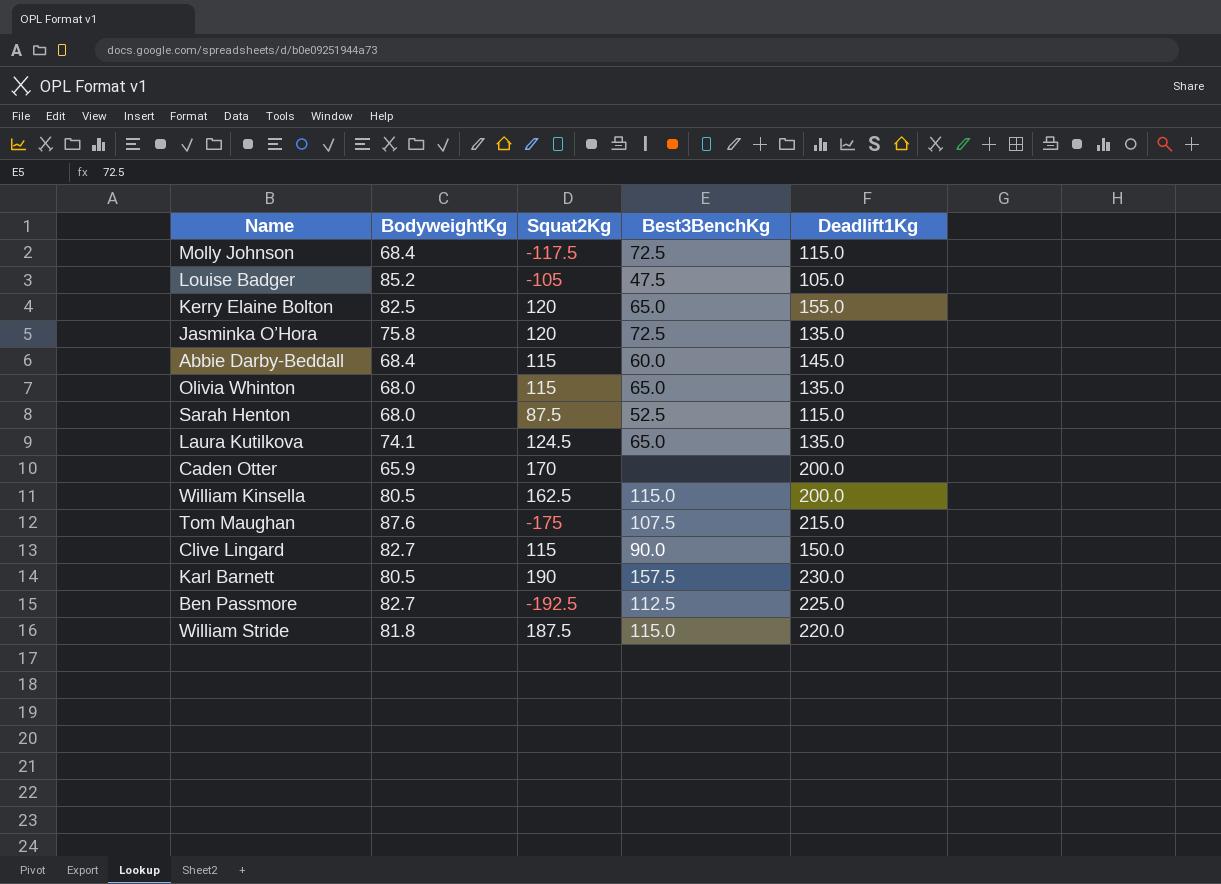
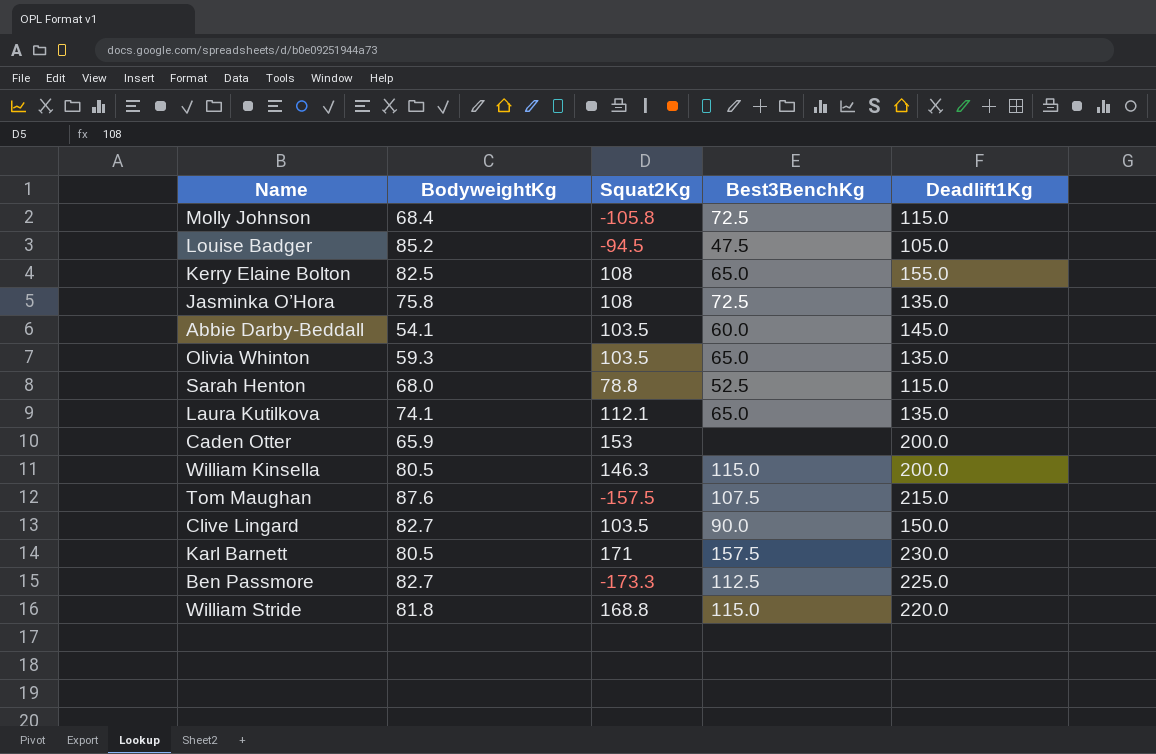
Molly Johnson | Squat2Kg: -117.5 -> -105.8
Louise Badger | Squat2Kg: -105 -> -94.5
Kerry Elaine Bolton | Squat2Kg: 120 -> 108
Jasminka O’Hora | Squat2Kg: 120 -> 108
Abbie Darby-Beddall | BodyweightKg: 68.4 -> 54.1
Abbie Darby-Beddall | Squat2Kg: 115 -> 103.5
Olivia Whinton | BodyweightKg: 68.0 -> 59.3
Olivia Whinton | Squat2Kg: 115 -> 103.5
Sarah Henton | Squat2Kg: 87.5 -> 78.8
Laura Kutilkova | Squat2Kg: 124.5 -> 112.1
Caden Otter | Squat2Kg: 170 -> 153
William Kinsella | Squat2Kg: 162.5 -> 146.3
Tom Maughan | Squat2Kg: -175 -> -157.5
Clive Lingard | Squat2Kg: 115 -> 103.5
Karl Barnett | Squat2Kg: 190 -> 171
Ben Passmore | Squat2Kg: -192.5 -> -173.3
William Stride | Squat2Kg: 187.5 -> 168.8

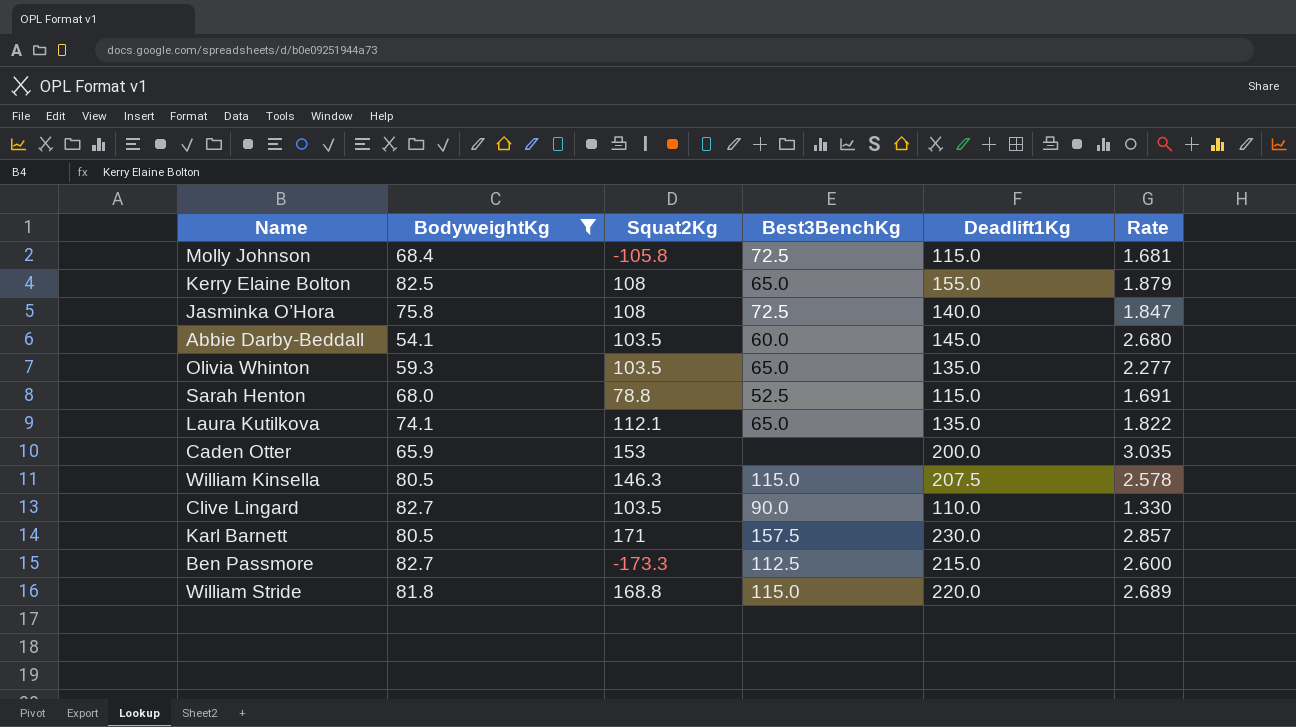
filter: none -> BodyweightKg <= 82.7
column Rate | formula: none -> [Deadlift1Kg] / [BodyweightKg]
Jasminka O’Hora | Deadlift1Kg: 135.0 -> 140.0
William Kinsella | Deadlift1Kg: 200.0 -> 207.5
Clive Lingard | Deadlift1Kg: 150.0 -> 110.0
Ben Passmore | Deadlift1Kg: 225.0 -> 215.0

